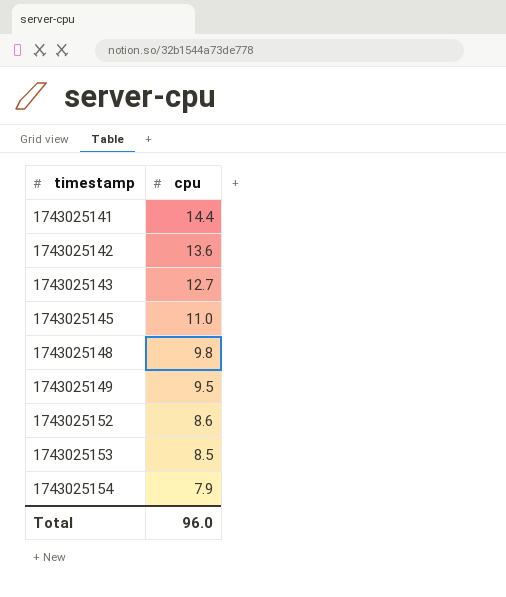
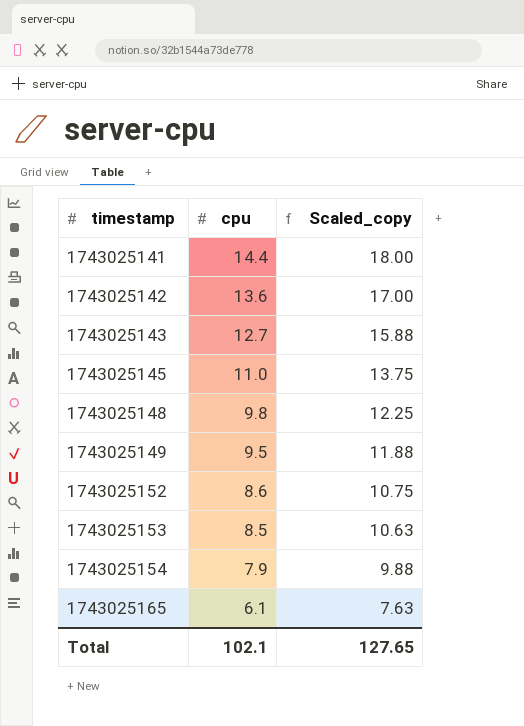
column Scaled_copy | formula: none -> [cpu] * 1.25
row 1743025165: none -> 6.1 | 7.63
Total | cpu: 96.0 -> 102.1

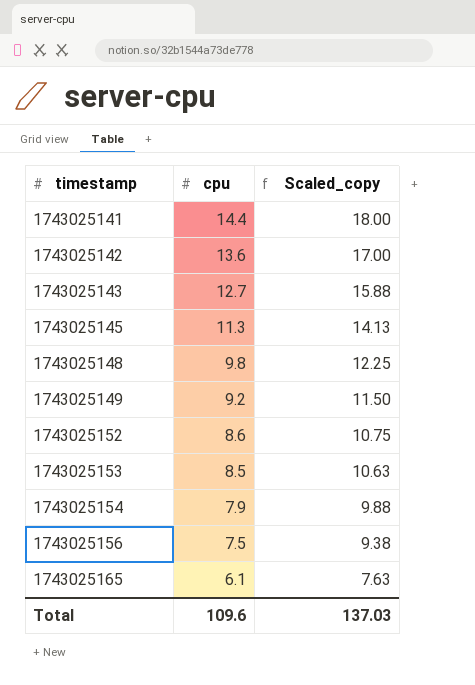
1743025145 | cpu: 11.0 -> 11.3
1743025145 | Scaled_copy: 13.75 -> 14.13
1743025149 | cpu: 9.5 -> 9.2
1743025149 | Scaled_copy: 11.88 -> 11.50
row 1743025156: none -> 7.5 | 9.38
Total | cpu: 102.1 -> 109.6
Total | Scaled_copy: 127.65 -> 137.03

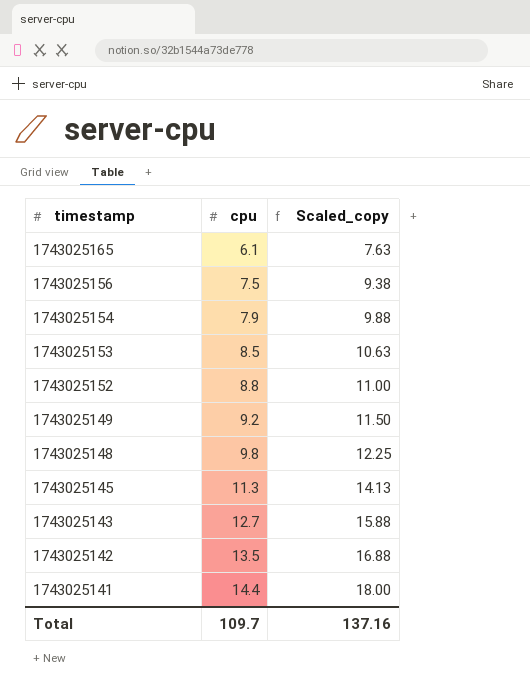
row order: timestamp ascending -> timestamp descending
1743025152 | cpu: 8.6 -> 8.8
1743025152 | Scaled_copy: 10.75 -> 11.00
1743025142 | cpu: 13.6 -> 13.5
1743025142 | Scaled_copy: 17.00 -> 16.88
Total | cpu: 109.6 -> 109.7
Total | Scaled_copy: 137.03 -> 137.16

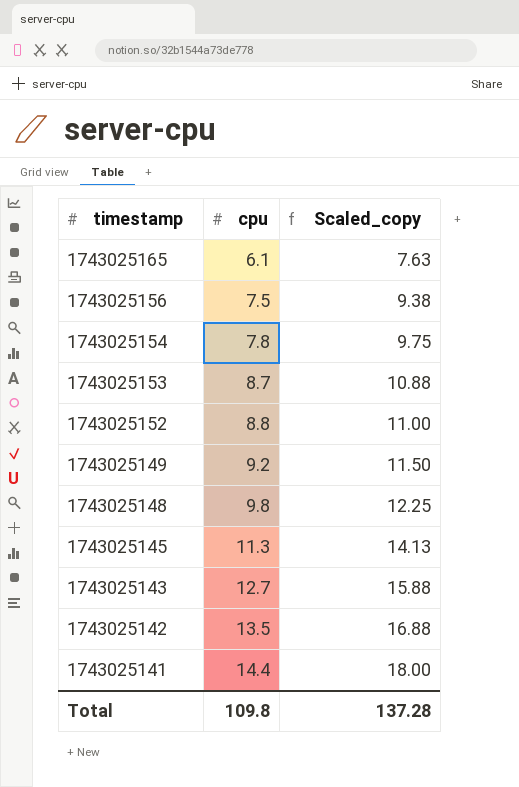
1743025154 | cpu: 7.9 -> 7.8
1743025154 | Scaled_copy: 9.88 -> 9.75
1743025153 | cpu: 8.5 -> 8.7
1743025153 | Scaled_copy: 10.63 -> 10.88
Total | cpu: 109.7 -> 109.8
Total | Scaled_copy: 137.16 -> 137.28

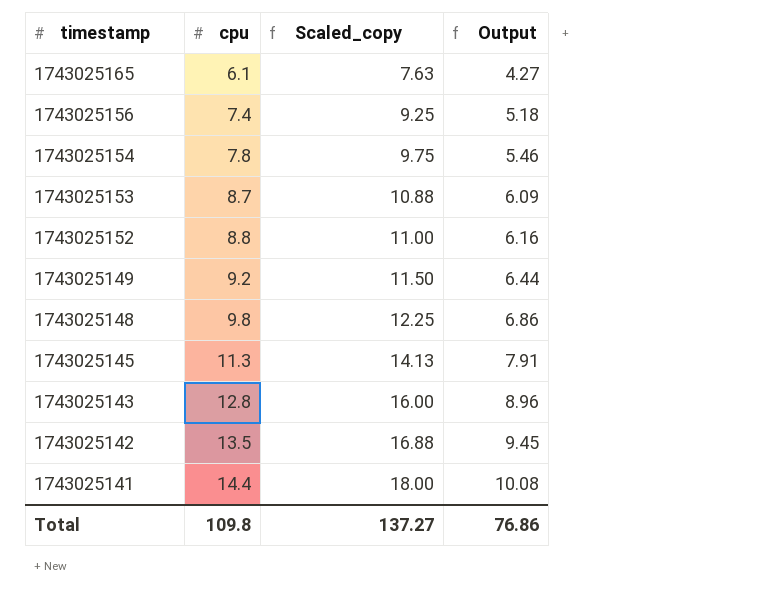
column Output | formula: none -> [cpu] * 0.7
1743025156 | cpu: 7.5 -> 7.4
1743025156 | Scaled_copy: 9.38 -> 9.25
1743025143 | cpu: 12.7 -> 12.8
1743025143 | Scaled_copy: 15.88 -> 16.00
Total | Scaled_copy: 137.28 -> 137.27

